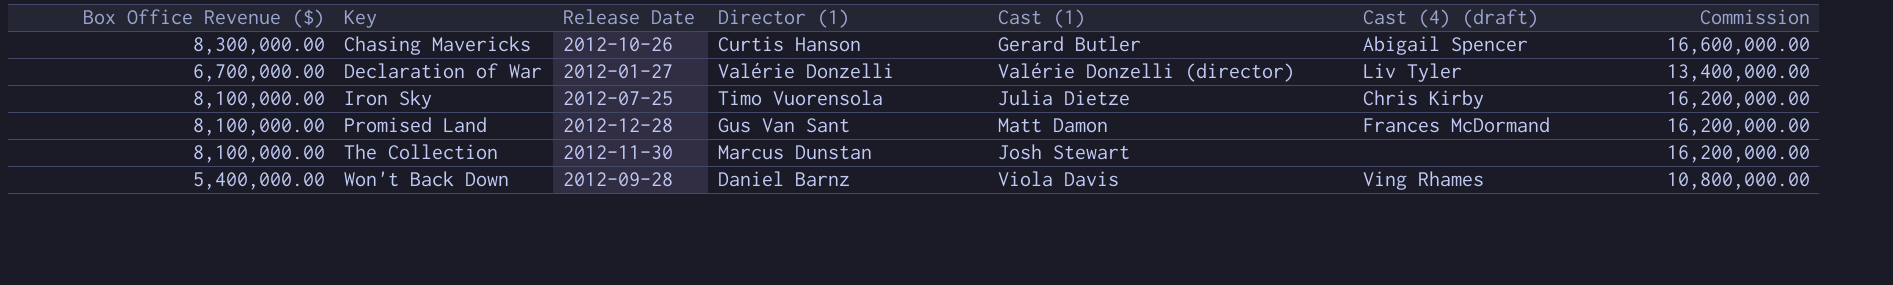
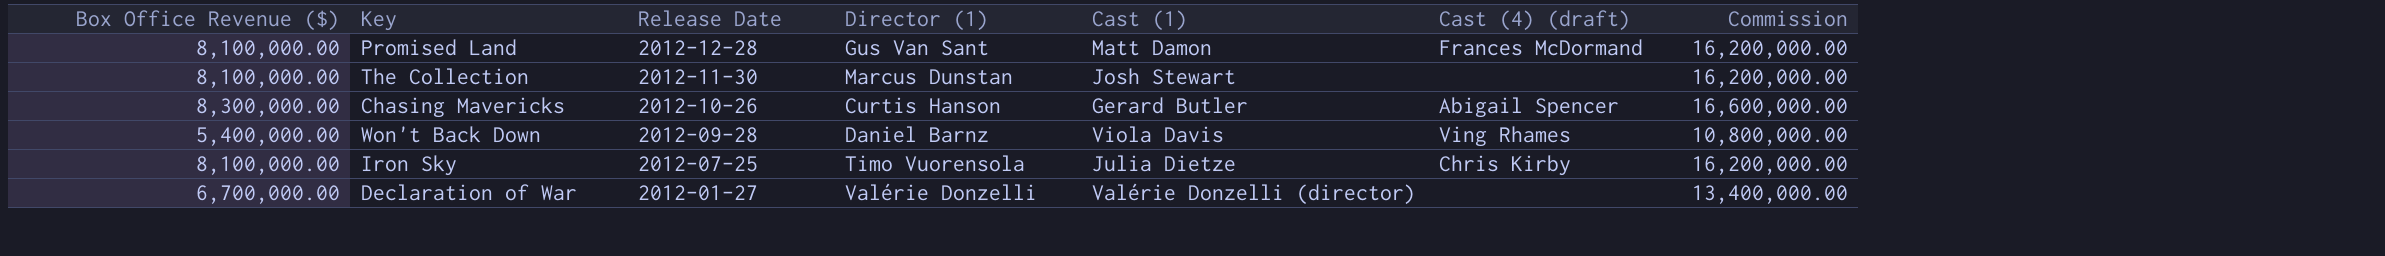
row order: Key ascending -> Release Date descending
Declaration of War | Cast (4) (draft): Liv Tyler -> none

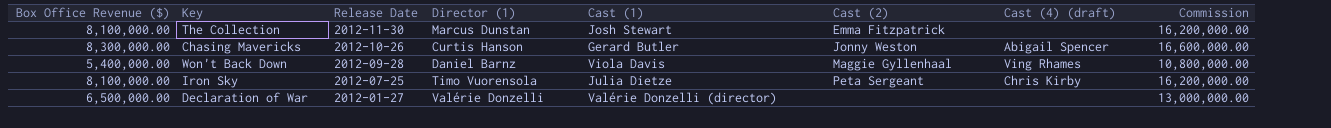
column Cast (2) | position: none -> 6
row Promised Land: 8,100,000.00 | 2012-12-28 | Gus Van Sant | Matt Damon | Frances McDormand | 16,200,000.00 -> none
Declaration of War | Box Office Revenue ($): 6,700,000.00 -> 6,500,000.00
Declaration of War | Commission: 13,400,000.00 -> 13,000,000.00

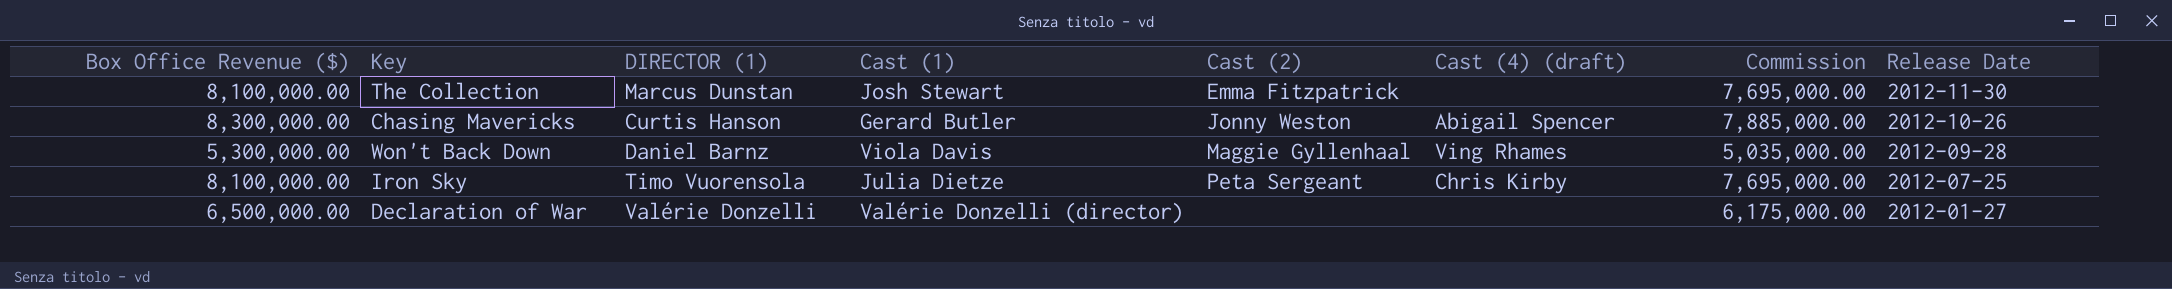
column name: Director (1) -> DIRECTOR (1)
column Commission | formula: [Box Office Revenue ($)] * 2 -> [Box Office Revenue ($)] * 0.95
column Release Date | position: 3 -> 8
Won't Back Down | Box Office Revenue ($): 5,400,000.00 -> 5,300,000.00

